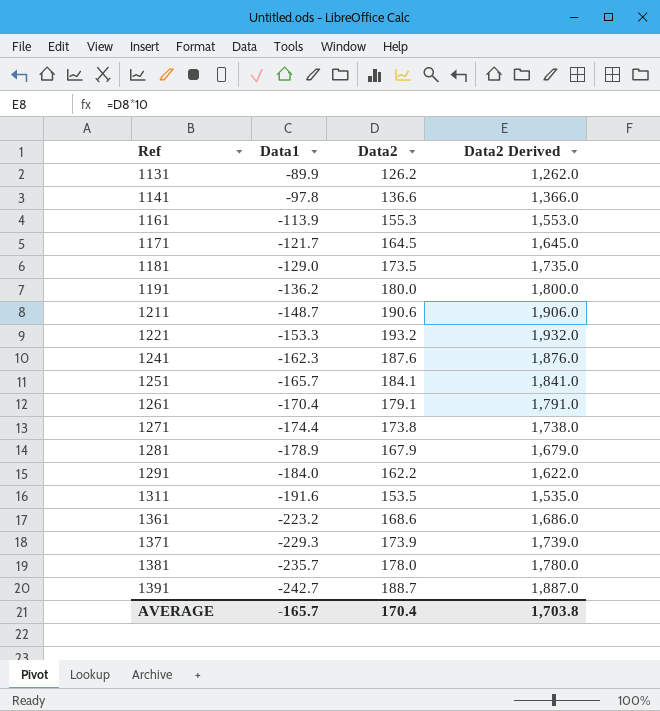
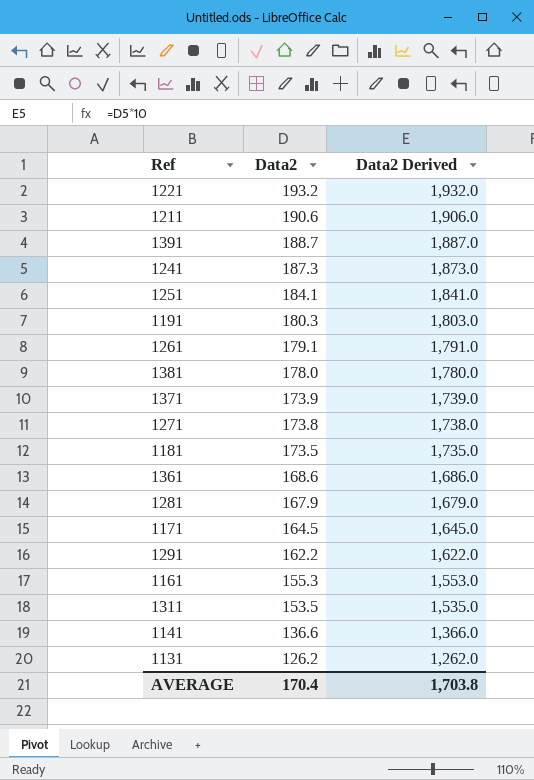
row order: Ref ascending -> Data2 descending
column Data1 | position: 2 -> none
1241 | Data2: 187.6 -> 187.3
1241 | Data2 Derived: 1,876.0 -> 1,873.0
1191 | Data2: 180.0 -> 180.3
1191 | Data2 Derived: 1,800.0 -> 1,803.0

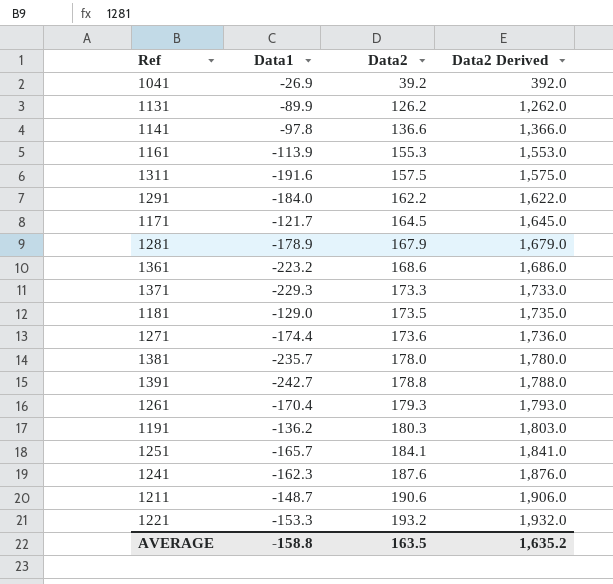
row order: Data2 descending -> Data2 ascending
column Data1 | position: none -> 2
row 1041: none -> -26.9 | 39.2 | 392.0
1311 | Data2: 153.5 -> 157.5
1311 | Data2 Derived: 1,535.0 -> 1,575.0
1371 | Data2: 173.9 -> 173.3
1371 | Data2 Derived: 1,739.0 -> 1,733.0
1271 | Data2: 173.8 -> 173.6
1271 | Data2 Derived: 1,738.0 -> 1,736.0
1391 | Data2: 188.7 -> 178.8
1391 | Data2 Derived: 1,887.0 -> 1,788.0
1261 | Data2: 179.1 -> 179.3
1261 | Data2 Derived: 1,791.0 -> 1,793.0
1241 | Data2: 187.3 -> 187.6
1241 | Data2 Derived: 1,873.0 -> 1,876.0
AVERAGE | Data2: 170.4 -> 163.5
AVERAGE | Data2 Derived: 1,703.8 -> 1,635.2

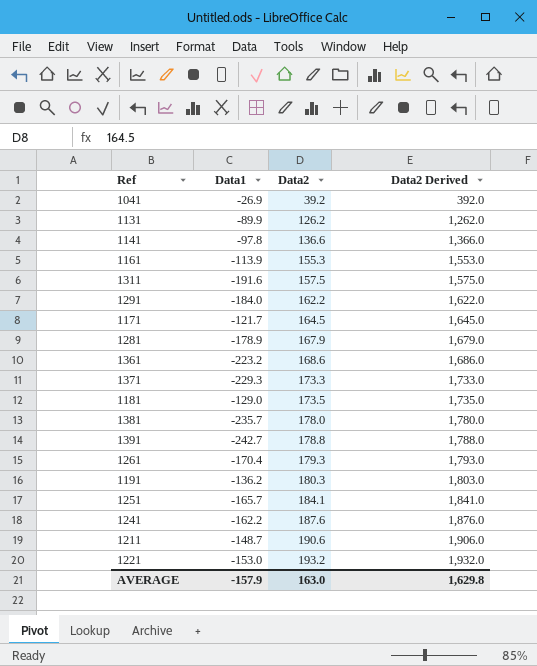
row 1271: -174.4 | 173.6 | 1,736.0 -> none
1241 | Data1: -162.3 -> -162.2
1221 | Data1: -153.3 -> -153.0
AVERAGE | Data1: -158.8 -> -157.9
AVERAGE | Data2: 163.5 -> 163.0
AVERAGE | Data2 Derived: 1,635.2 -> 1,629.8

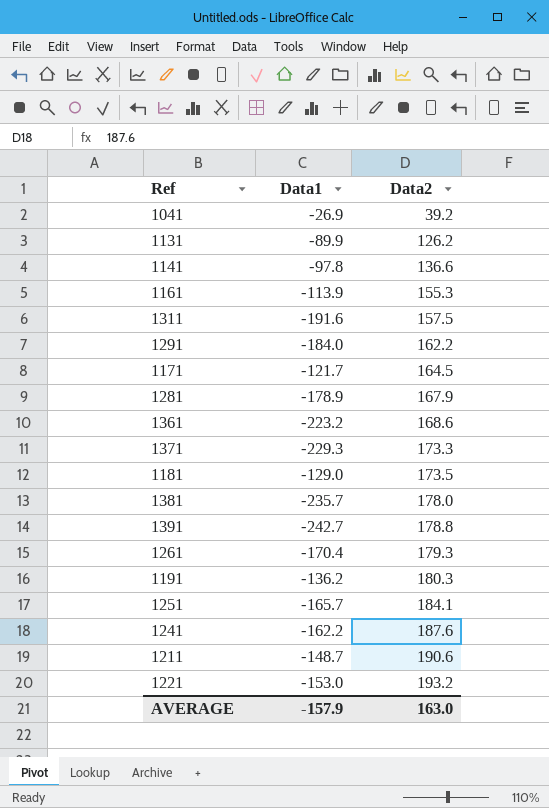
column Data2 Derived | formula: [Data2] * 10 -> none

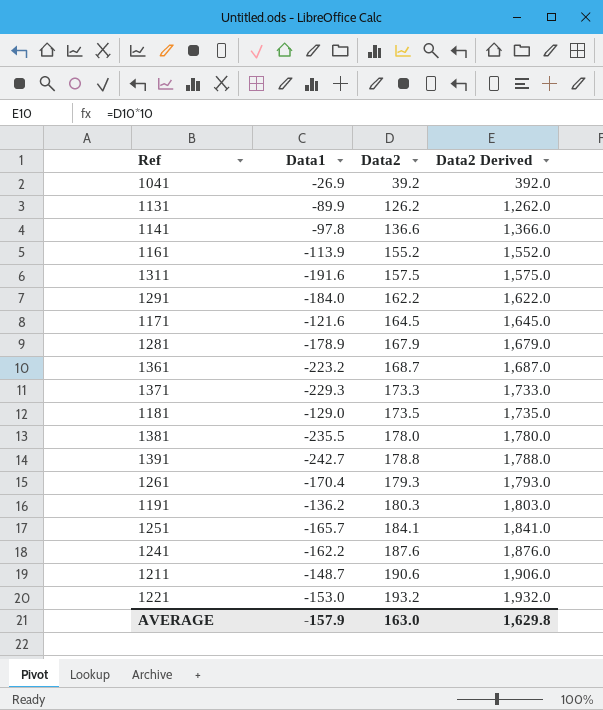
column Data2 Derived | formula: none -> [Data2] * 10
1161 | Data2: 155.3 -> 155.2
1171 | Data1: -121.7 -> -121.6
1361 | Data2: 168.6 -> 168.7
1381 | Data1: -235.7 -> -235.5

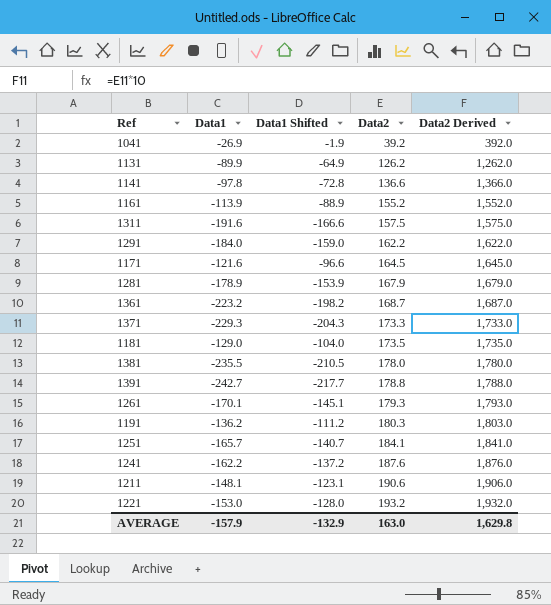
column Data1 Shifted | formula: none -> [Data1] + 25
1261 | Data1: -170.4 -> -170.1
1211 | Data1: -148.7 -> -148.1

